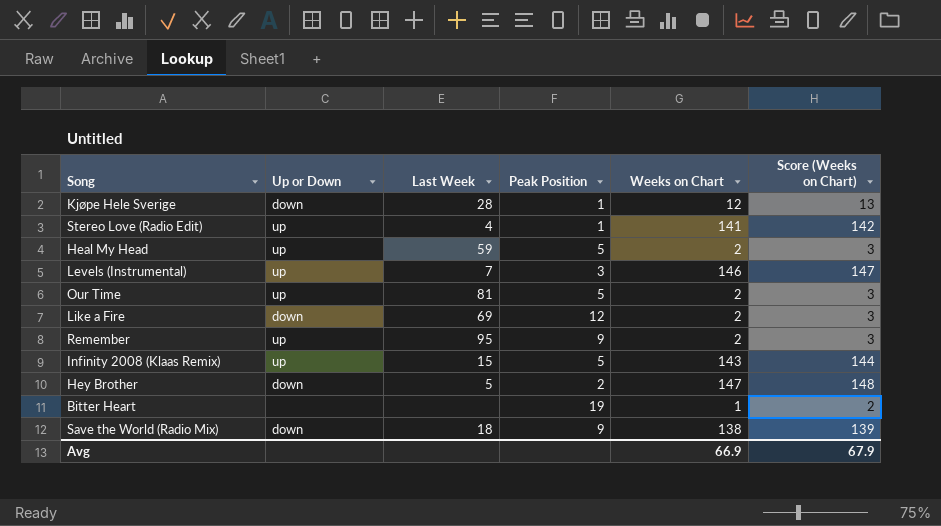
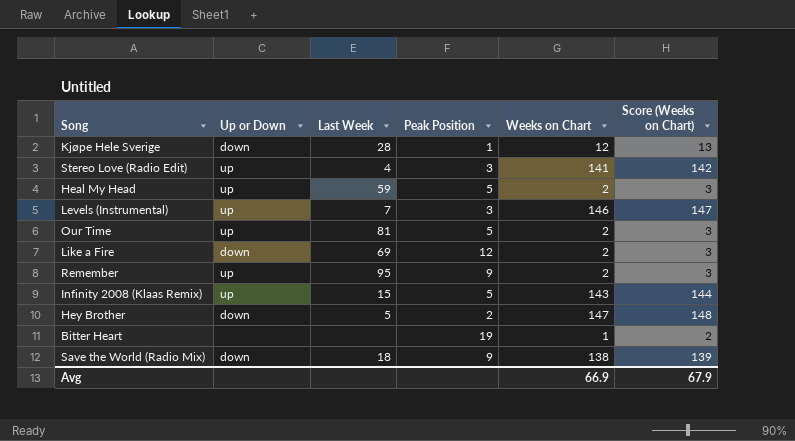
Stereo Love (Radio Edit) | Peak Position: 1 -> 3

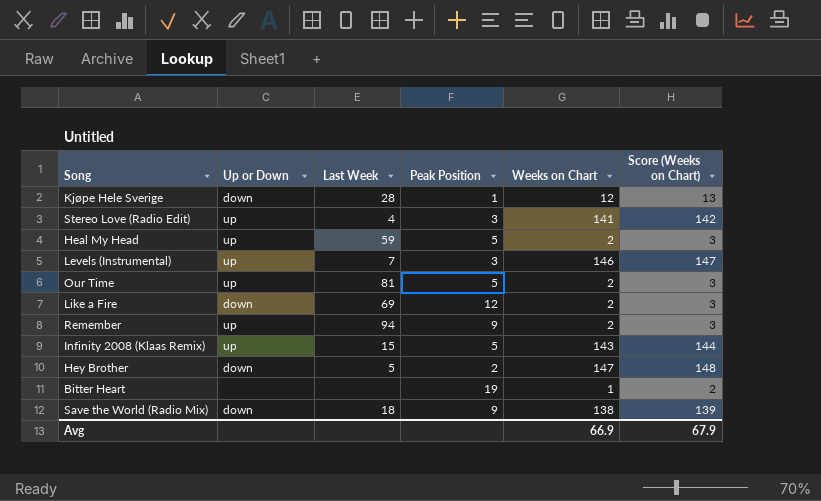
Remember | Last Week: 95 -> 94

